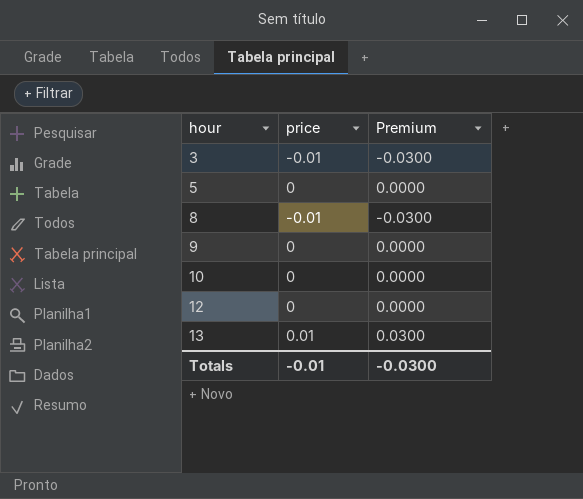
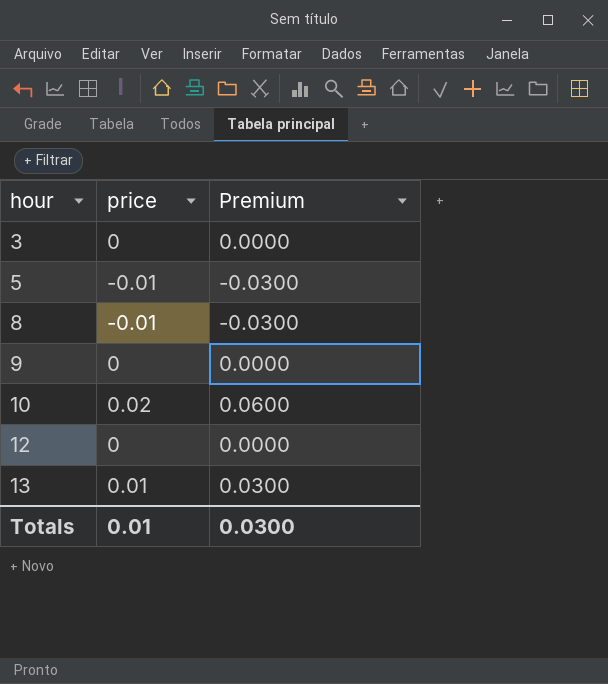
3 | price: -0.01 -> 0
3 | Premium: -0.0300 -> 0.0000
5 | price: 0 -> -0.01
5 | Premium: 0.0000 -> -0.0300
10 | price: 0 -> 0.02
10 | Premium: 0.0000 -> 0.0600
Totals | price: -0.01 -> 0.01
Totals | Premium: -0.0300 -> 0.0300

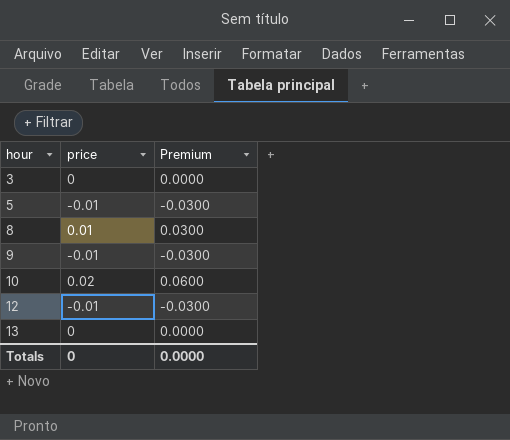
8 | price: -0.01 -> 0.01
8 | Premium: -0.0300 -> 0.0300
9 | price: 0 -> -0.01
9 | Premium: 0.0000 -> -0.0300
12 | price: 0 -> -0.01
12 | Premium: 0.0000 -> -0.0300
13 | price: 0.01 -> 0
13 | Premium: 0.0300 -> 0.0000
Totals | price: 0.01 -> 0
Totals | Premium: 0.0300 -> 0.0000

